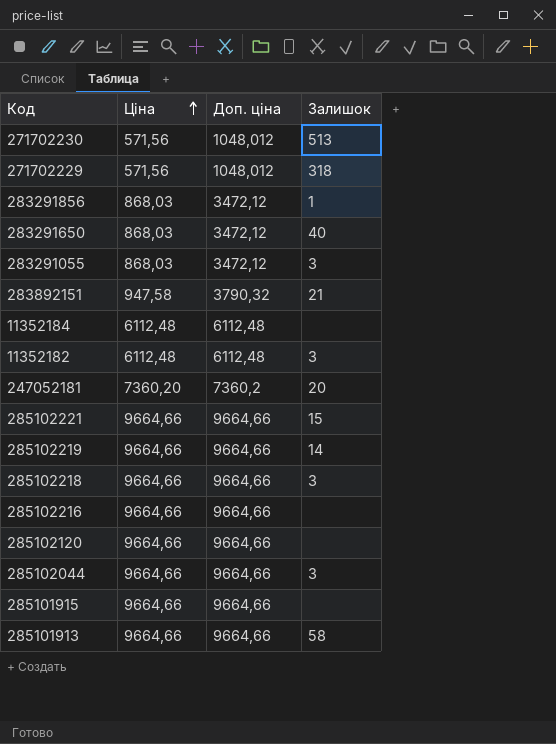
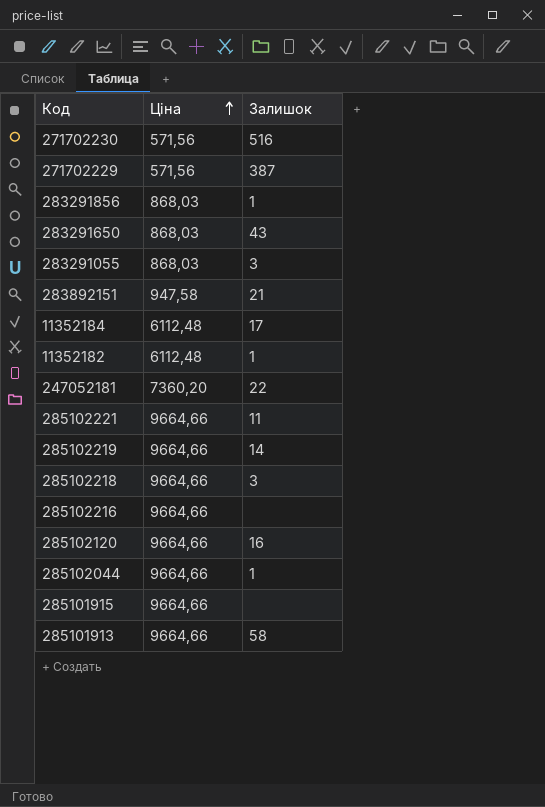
column Доп. ціна | position: 3 -> none
271702230 | Залишок: 513 -> 516
271702229 | Залишок: 318 -> 387
283291650 | Залишок: 40 -> 43
11352184 | Залишок: none -> 17
11352182 | Залишок: 3 -> 1
247052181 | Залишок: 20 -> 22
285102221 | Залишок: 15 -> 11
285102120 | Залишок: none -> 16
285102044 | Залишок: 3 -> 1

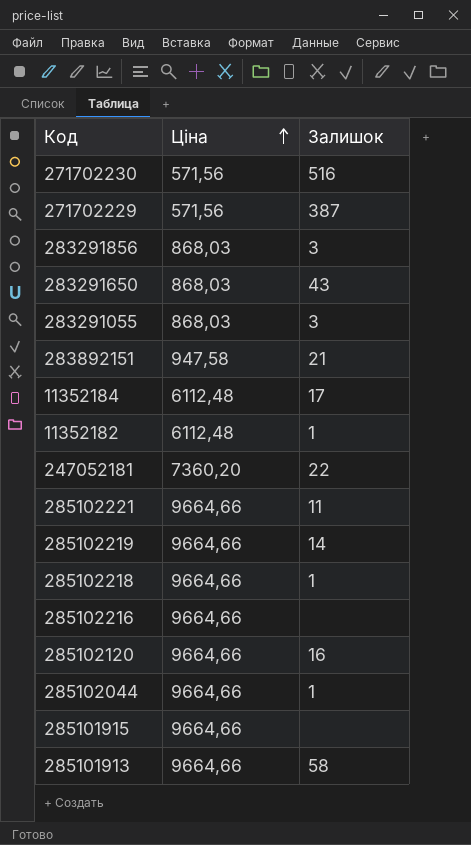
283291856 | Залишок: 1 -> 3
285102218 | Залишок: 3 -> 1

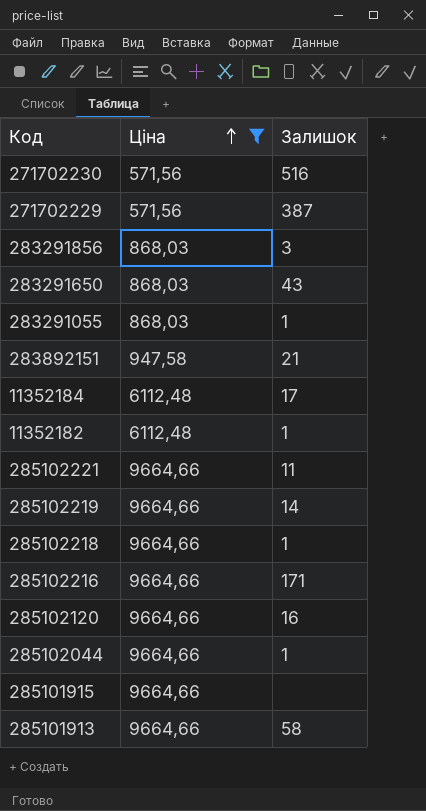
filter: none -> Ціна != 7360,20
283291055 | Залишок: 3 -> 1
285102216 | Залишок: none -> 171

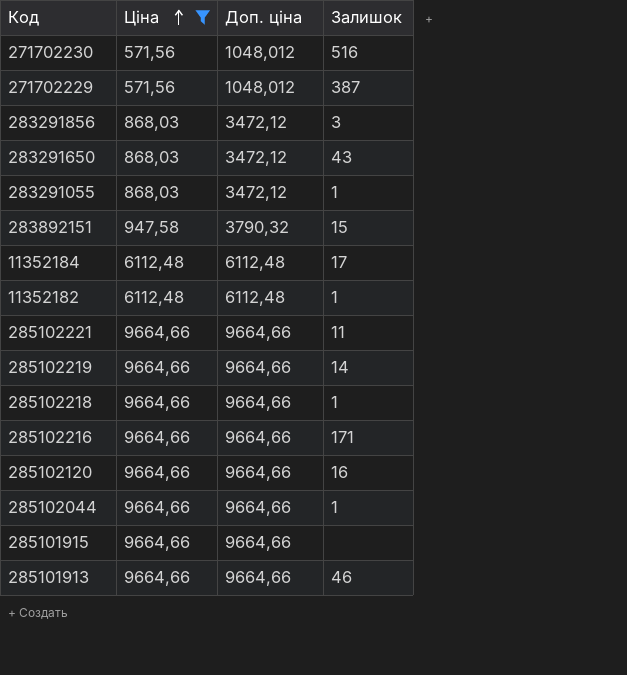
column Доп. ціна | position: none -> 3
283892151 | Залишок: 21 -> 15
285101913 | Залишок: 58 -> 46

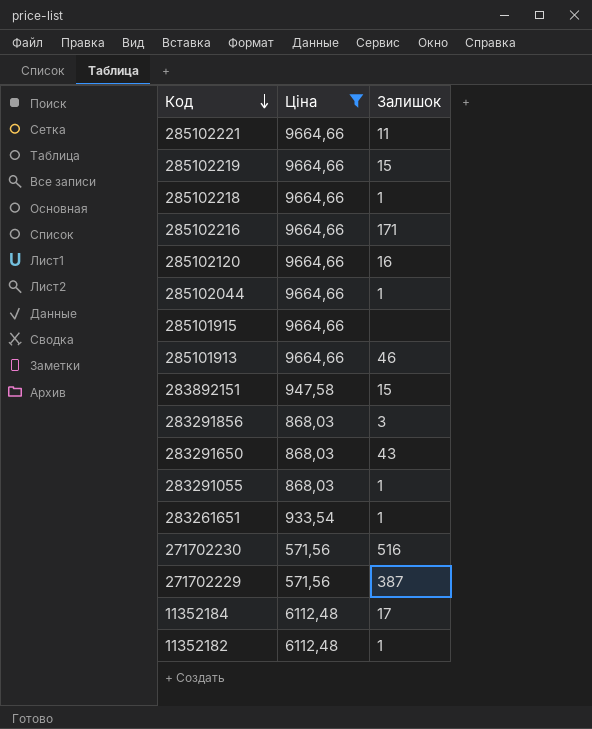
row order: Ціна ascending -> Код descending
column Доп. ціна | position: 3 -> none
285102219 | Залишок: 14 -> 15
row 283261651: none -> 933,54 | 1

